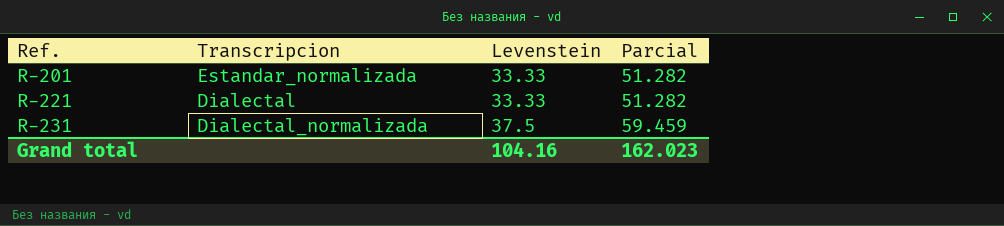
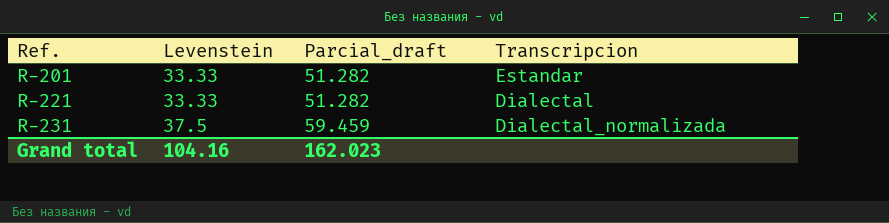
column name: Parcial -> Parcial_draft
column Transcripcion | position: 2 -> 4
R-201 | Transcripcion: Estandar_normalizada -> Estandar

